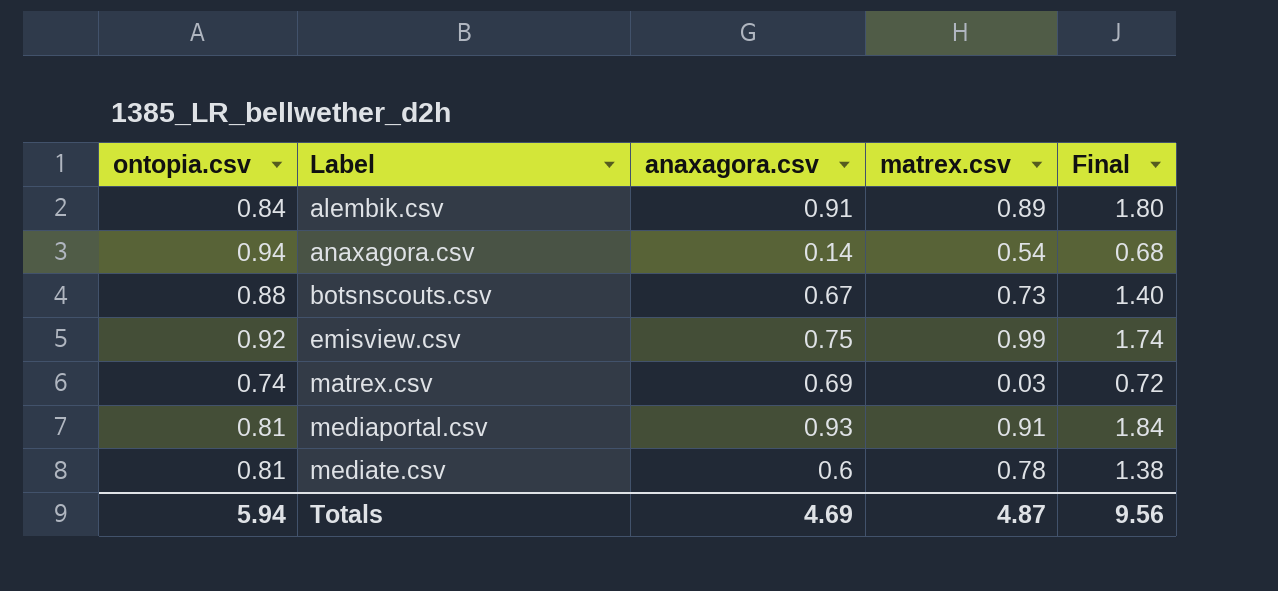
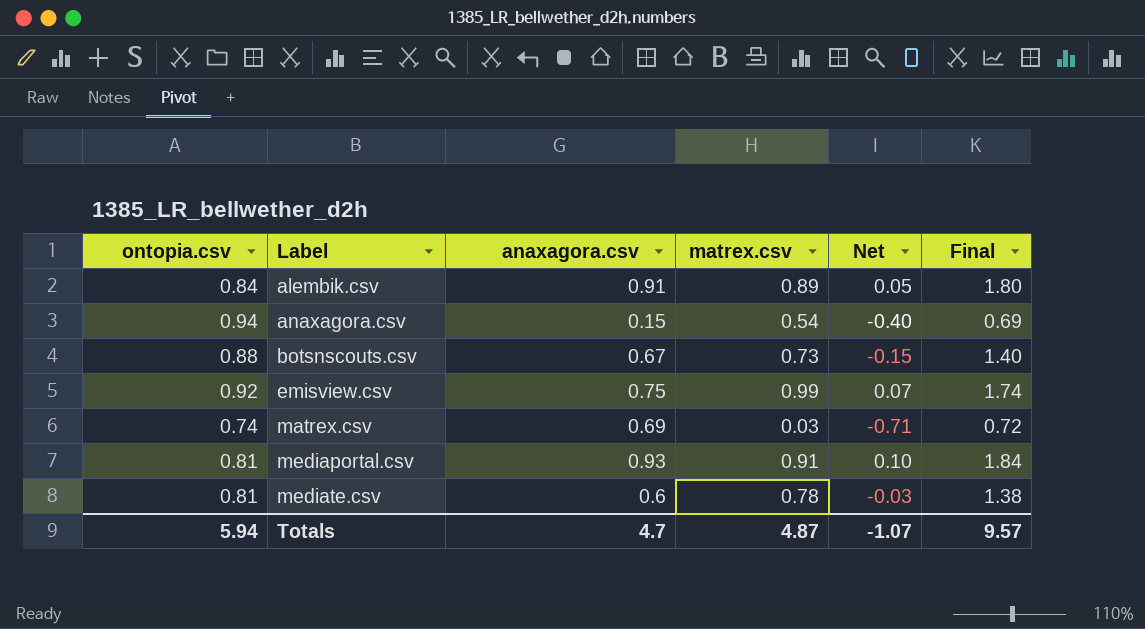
column Net | formula: none -> [matrex.csv] - [ontopia.csv]
anaxagora.csv | anaxagora.csv: 0.14 -> 0.15
anaxagora.csv | Final: 0.68 -> 0.69
Totals | anaxagora.csv: 4.69 -> 4.7
Totals | Final: 9.56 -> 9.57

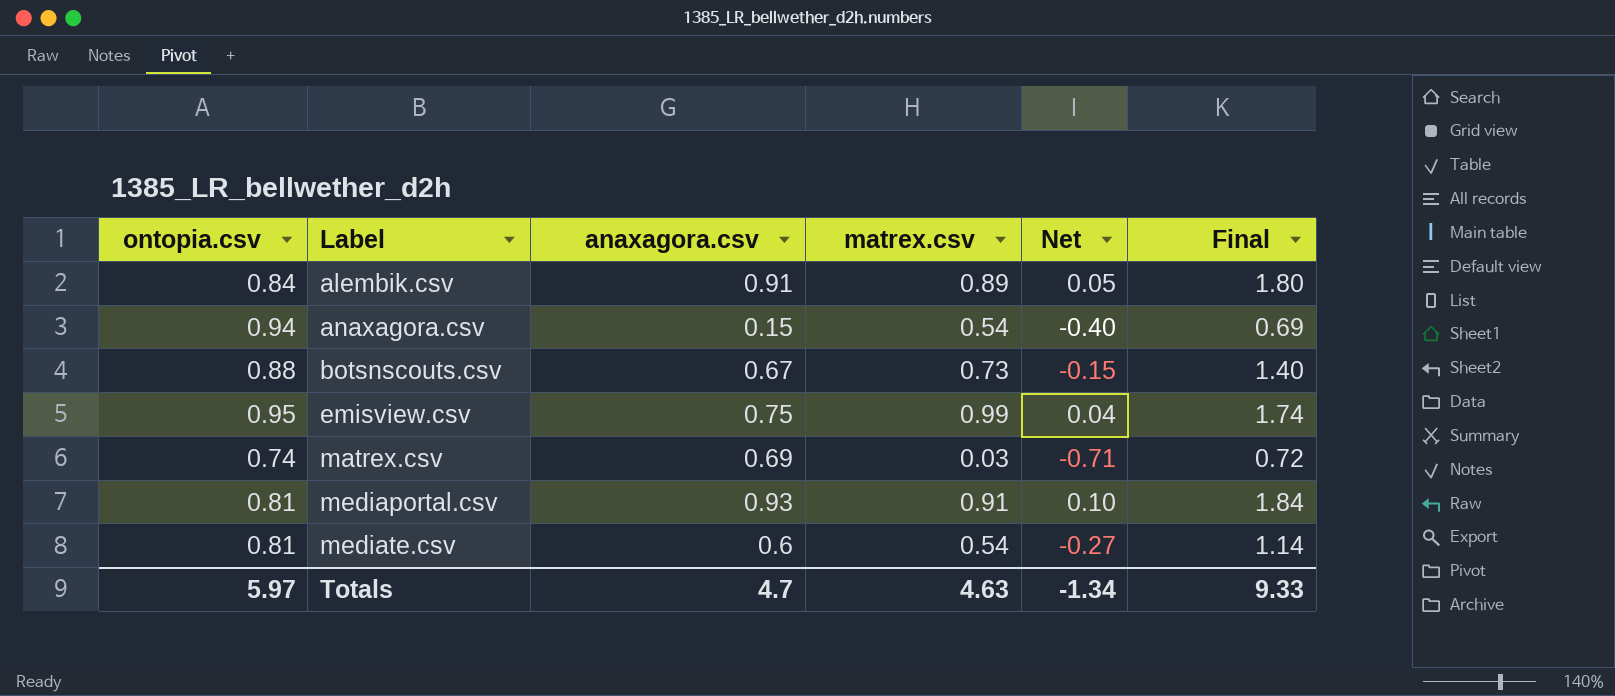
emisview.csv | ontopia.csv: 0.92 -> 0.95
emisview.csv | Net: 0.07 -> 0.04
mediate.csv | matrex.csv: 0.78 -> 0.54
mediate.csv | Net: -0.03 -> -0.27
mediate.csv | Final: 1.38 -> 1.14
Totals | ontopia.csv: 5.94 -> 5.97
Totals | matrex.csv: 4.87 -> 4.63
Totals | Net: -1.07 -> -1.34
Totals | Final: 9.57 -> 9.33

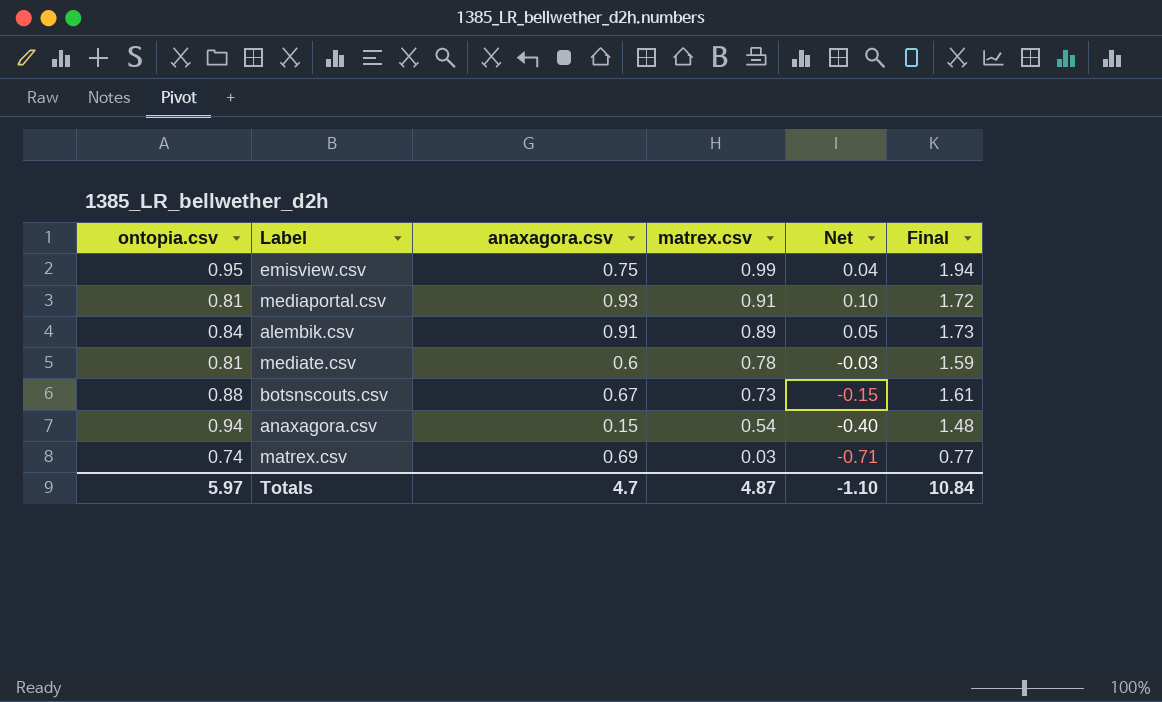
row order: Label ascending -> matrex.csv descending
column Final | formula: [anaxagora.csv] + [matrex.csv] -> [ontopia.csv] + [matrex.csv]
mediate.csv | matrex.csv: 0.54 -> 0.78
mediate.csv | Net: -0.27 -> -0.03
Totals | matrex.csv: 4.63 -> 4.87
Totals | Net: -1.34 -> -1.10
Totals | Final: 9.33 -> 10.84

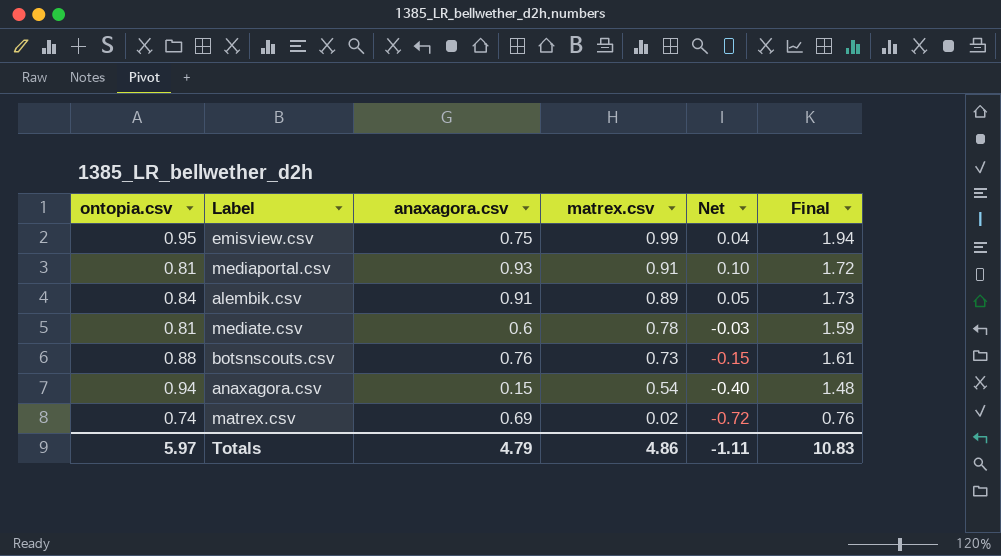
botsnscouts.csv | anaxagora.csv: 0.67 -> 0.76
matrex.csv | matrex.csv: 0.03 -> 0.02
matrex.csv | Net: -0.71 -> -0.72
matrex.csv | Final: 0.77 -> 0.76
Totals | anaxagora.csv: 4.7 -> 4.79
Totals | matrex.csv: 4.87 -> 4.86
Totals | Net: -1.10 -> -1.11
Totals | Final: 10.84 -> 10.83

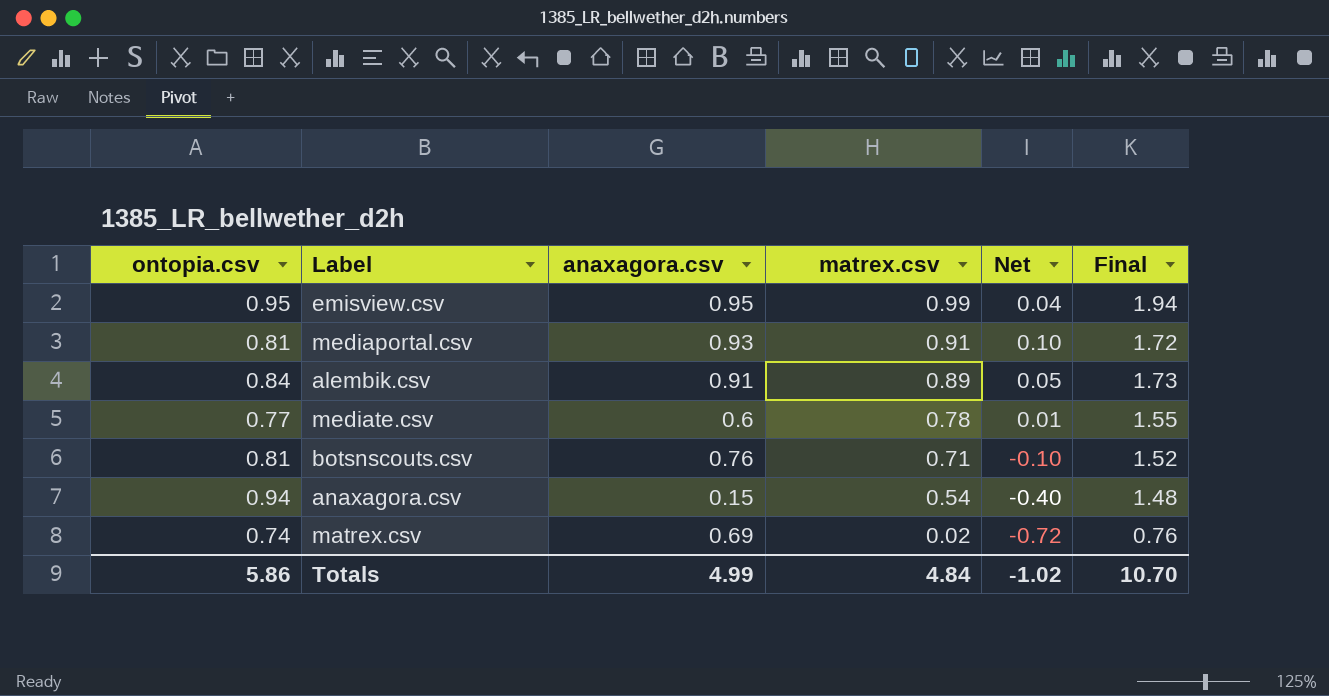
emisview.csv | anaxagora.csv: 0.75 -> 0.95
mediate.csv | ontopia.csv: 0.81 -> 0.77
mediate.csv | Net: -0.03 -> 0.01
mediate.csv | Final: 1.59 -> 1.55
botsnscouts.csv | ontopia.csv: 0.88 -> 0.81
botsnscouts.csv | matrex.csv: 0.73 -> 0.71
botsnscouts.csv | Net: -0.15 -> -0.10
botsnscouts.csv | Final: 1.61 -> 1.52
Totals | ontopia.csv: 5.97 -> 5.86
Totals | anaxagora.csv: 4.79 -> 4.99
Totals | matrex.csv: 4.86 -> 4.84
Totals | Net: -1.11 -> -1.02
Totals | Final: 10.83 -> 10.70

